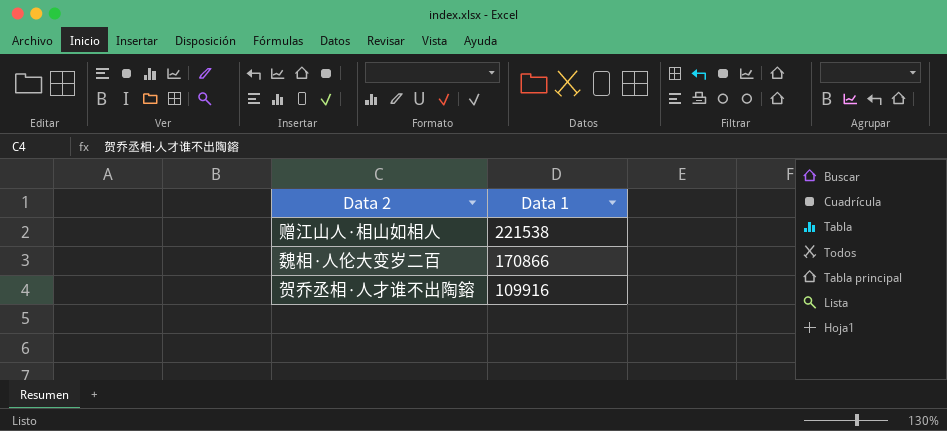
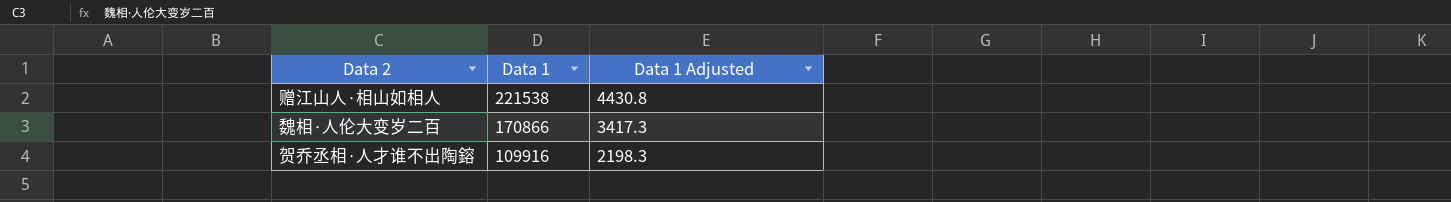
column Data 1 Adjusted | formula: none -> [Data 1] * 0.02

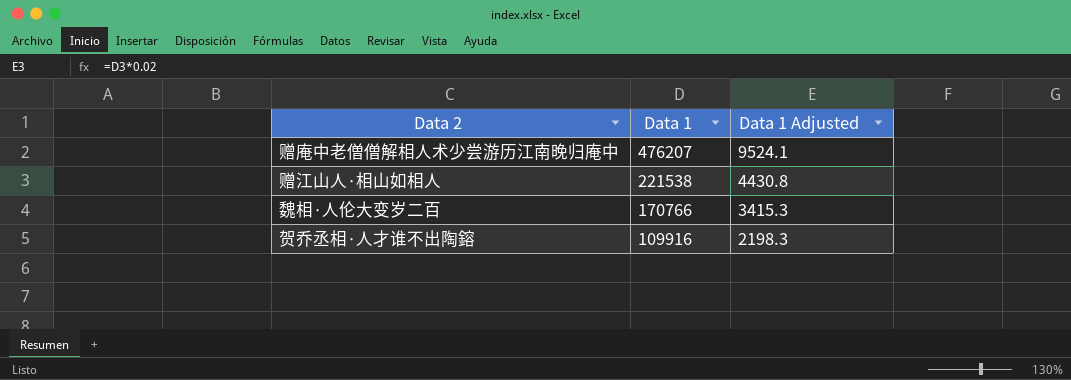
row 赠庵中老僧僧解相人术少尝游历江南晚归庵中: none -> 476207 | 9524.1
魏相·人伦大变岁二百 | Data 1: 170866 -> 170766
魏相·人伦大变岁二百 | Data 1 Adjusted: 3417.3 -> 3415.3

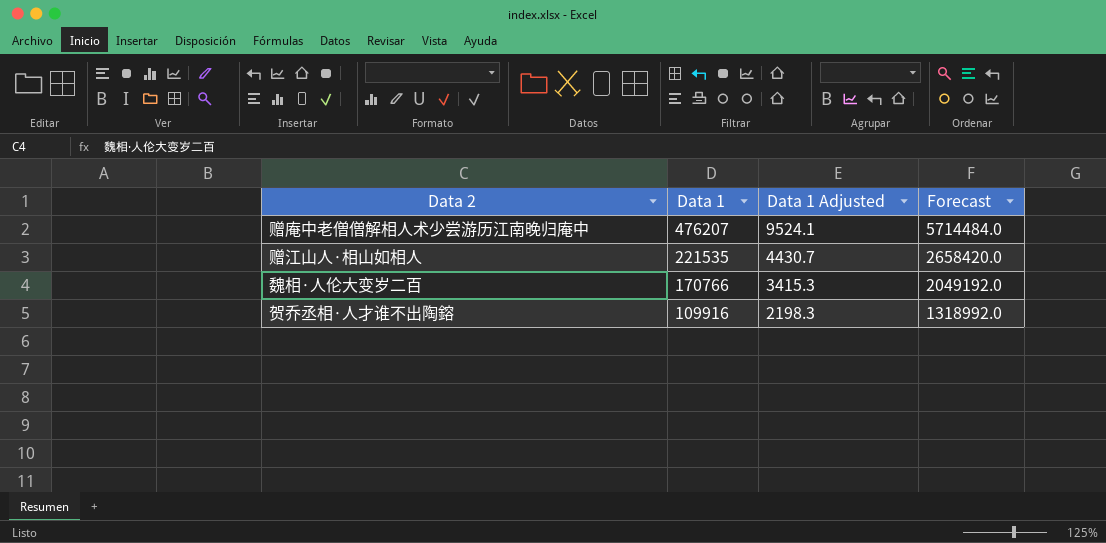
column Forecast | formula: none -> [Data 1] * 12
赠江山人·相山如相人 | Data 1: 221538 -> 221535
赠江山人·相山如相人 | Data 1 Adjusted: 4430.8 -> 4430.7

